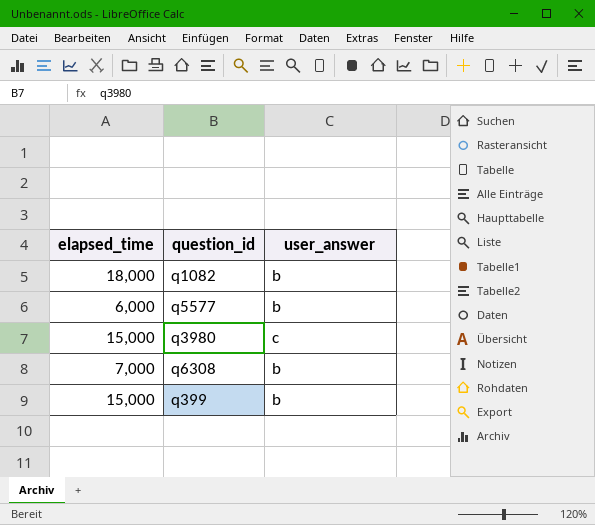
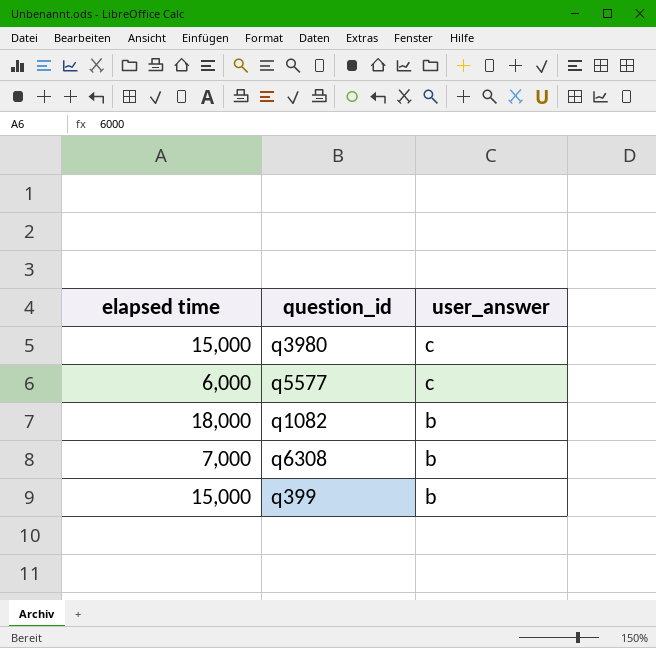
row order: none -> user_answer descending
column name: elapsed_time -> elapsed time
q5577 | user_answer: b -> c

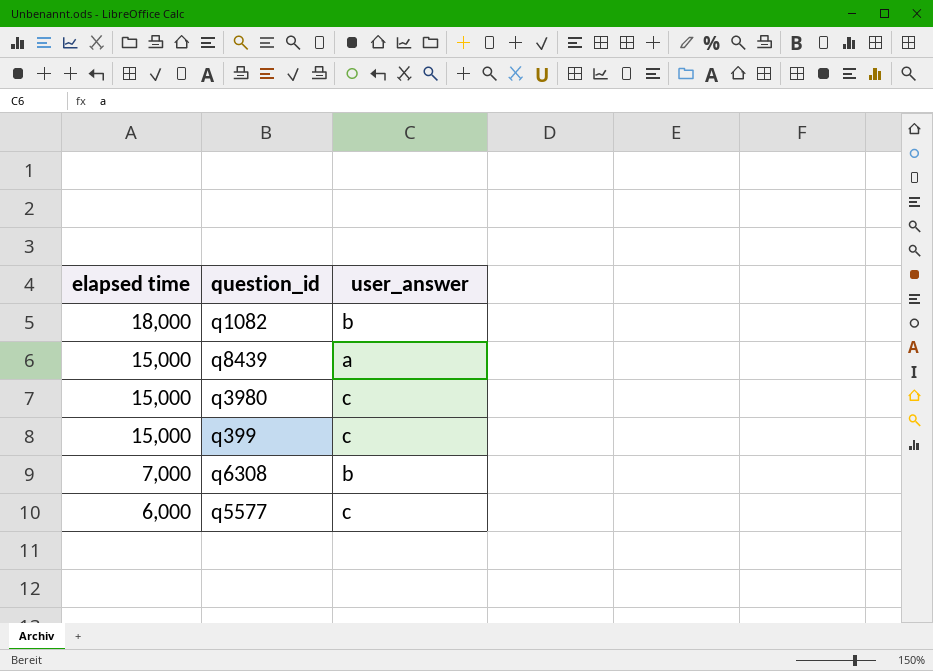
row order: user_answer descending -> elapsed time descending
row q8439: none -> 15,000 | a
q399 | user_answer: b -> c

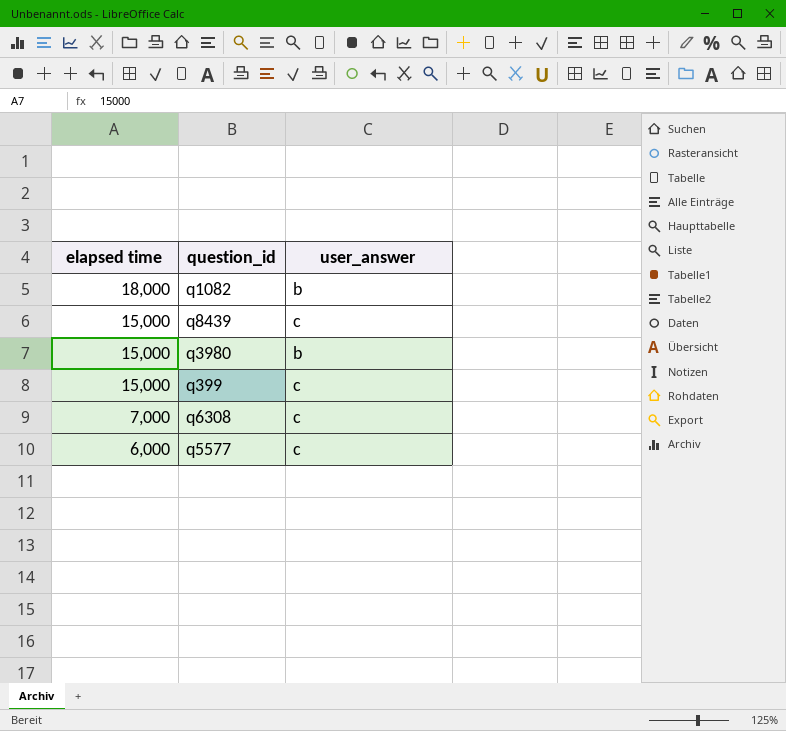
q8439 | user_answer: a -> c
q3980 | user_answer: c -> b
q6308 | user_answer: b -> c

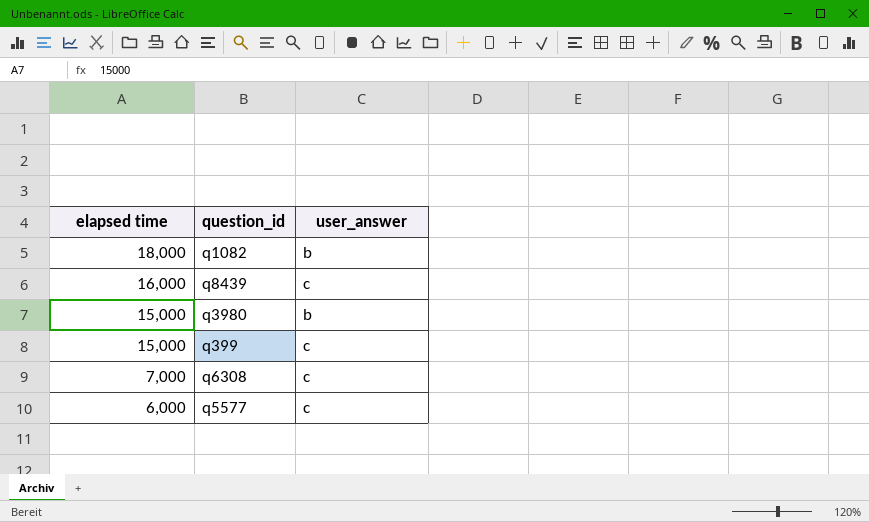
q8439 | elapsed time: 15,000 -> 16,000

